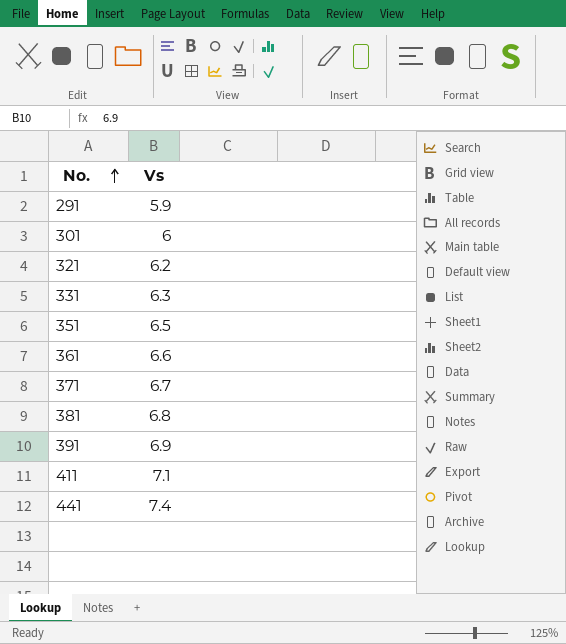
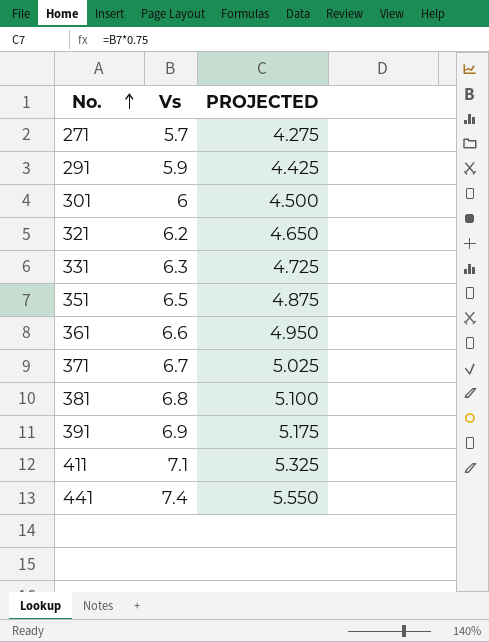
column PROJECTED | formula: none -> [Vs] * 0.75
row 271: none -> 5.7 | 4.275

